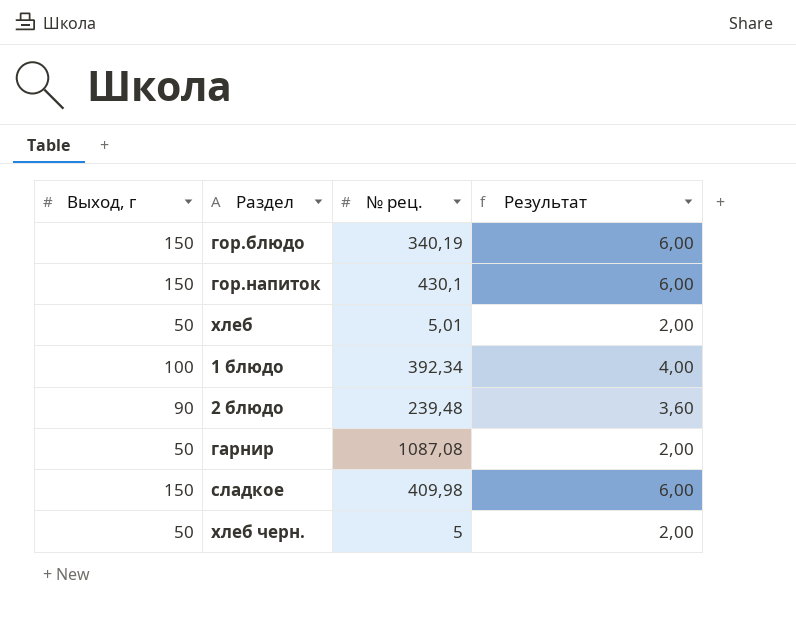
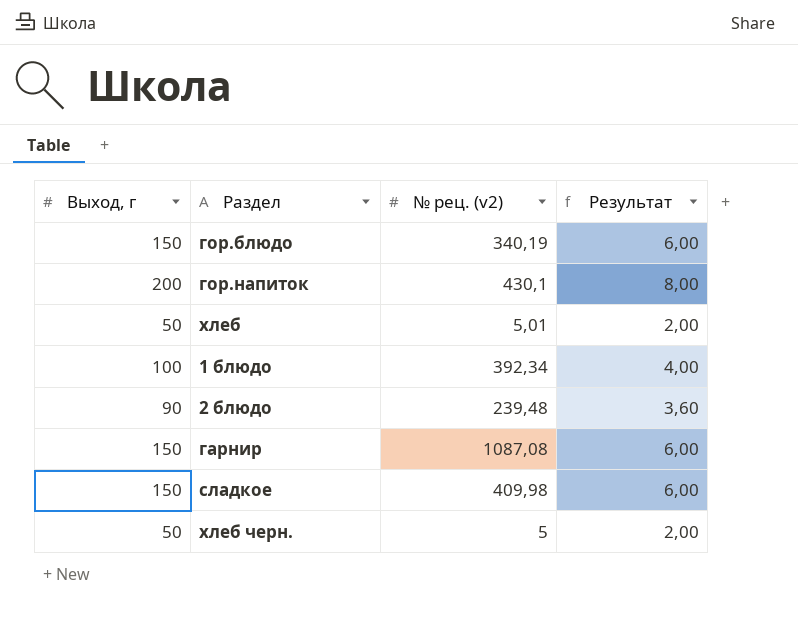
column name: № рец. -> № рец. (v2)
гор.напиток | Выход, г: 150 -> 200
гор.напиток | Результат: 6,00 -> 8,00
гарнир | Выход, г: 50 -> 150
гарнир | Результат: 2,00 -> 6,00

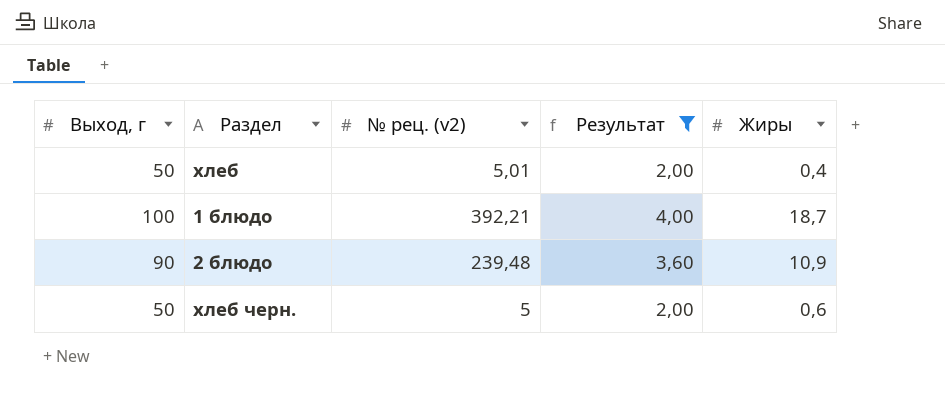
filter: none -> Результат <= 4,00
column Жиры | position: none -> 5
1 блюдо | № рец. (v2): 392,34 -> 392,21

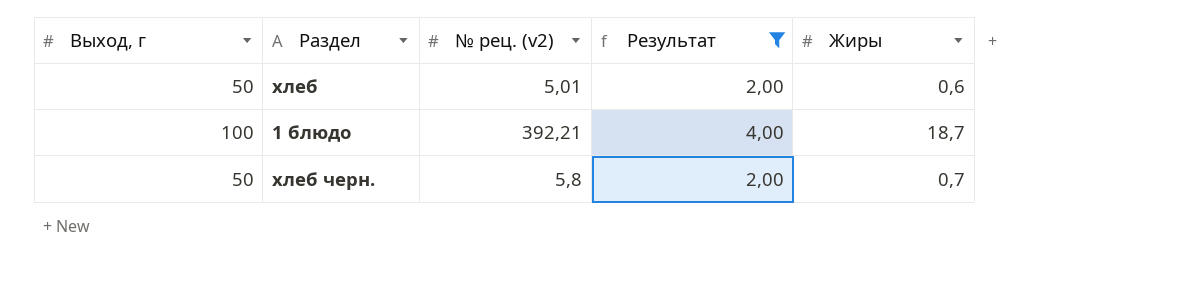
row 2 блюдо: 90 | 239,48 | 3,60 | 10,9 -> none
хлеб | Жиры: 0,4 -> 0,6
хлеб черн. | № рец. (v2): 5 -> 5,8
хлеб черн. | Жиры: 0,6 -> 0,7

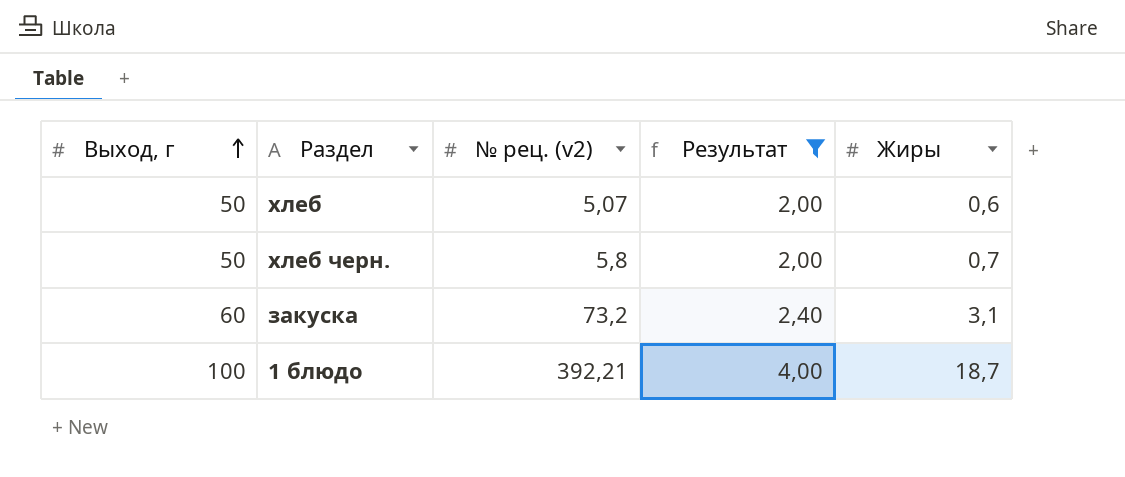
row order: none -> Выход, г ascending
хлеб | № рец. (v2): 5,01 -> 5,07
row закуска: none -> 60 | 73,2 | 2,40 | 3,1

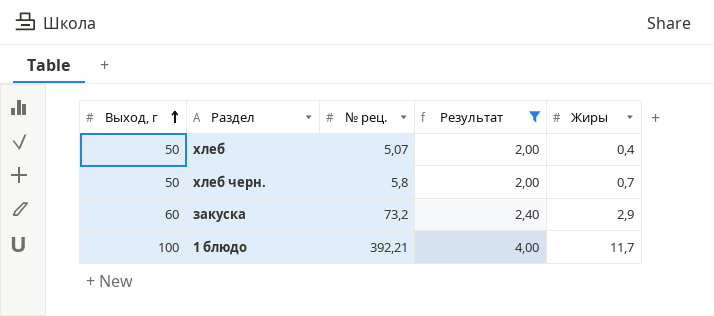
column name: № рец. (v2) -> № рец.
хлеб | Жиры: 0,6 -> 0,4
закуска | Жиры: 3,1 -> 2,9
1 блюдо | Жиры: 18,7 -> 11,7

